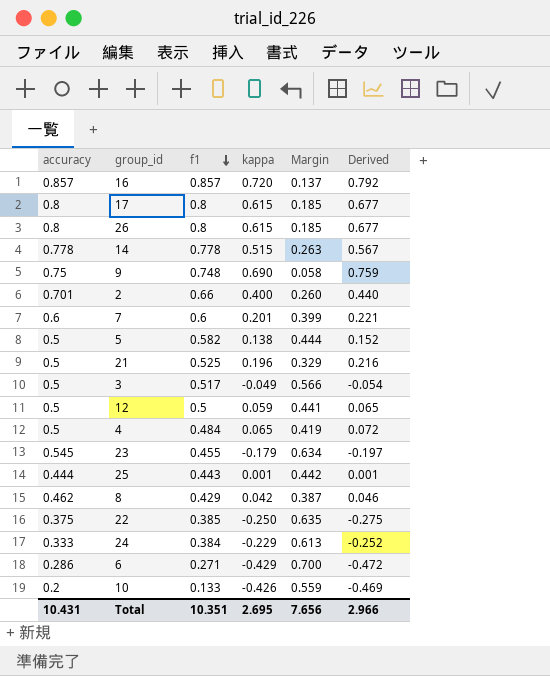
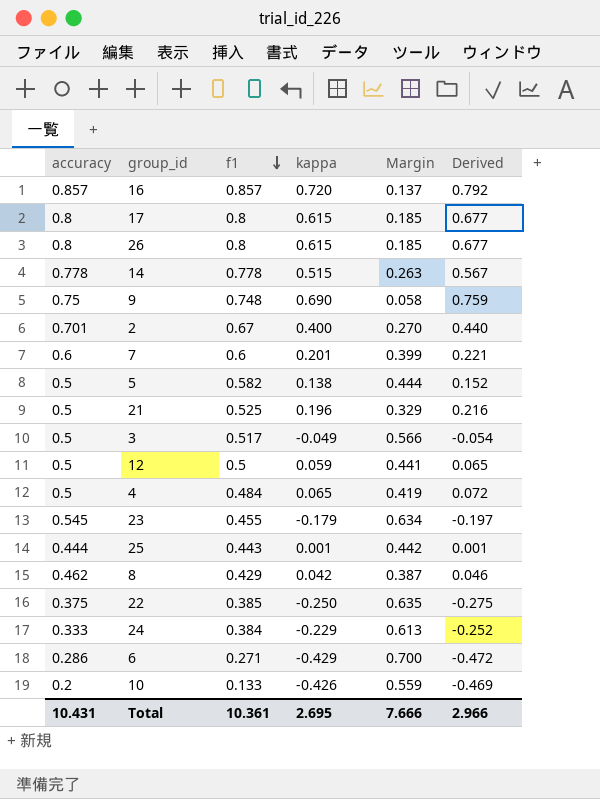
2 | f1: 0.66 -> 0.67
2 | Margin: 0.260 -> 0.270
Total | f1: 10.351 -> 10.361
Total | Margin: 7.656 -> 7.666

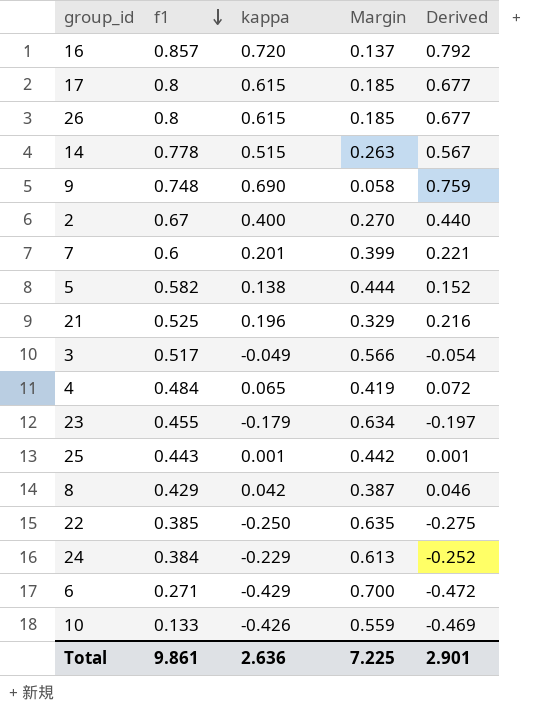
column accuracy | position: 1 -> none
row 12: 0.5 | 0.5 | 0.059 | 0.441 | 0.065 -> none
Total | f1: 10.361 -> 9.861
Total | kappa: 2.695 -> 2.636
Total | Margin: 7.666 -> 7.225
Total | Derived: 2.966 -> 2.901

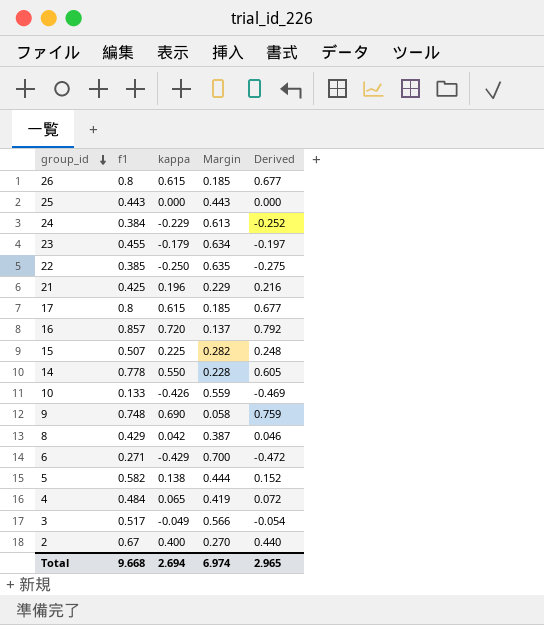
row order: f1 descending -> group_id descending
row 7: 0.6 | 0.201 | 0.399 | 0.221 -> none
25 | kappa: 0.001 -> 0.000
25 | Margin: 0.442 -> 0.443
25 | Derived: 0.001 -> 0.000
21 | f1: 0.525 -> 0.425
21 | Margin: 0.329 -> 0.229
row 15: none -> 0.507 | 0.225 | 0.282 | 0.248
14 | kappa: 0.515 -> 0.550
14 | Margin: 0.263 -> 0.228
14 | Derived: 0.567 -> 0.605
Total | f1: 9.861 -> 9.668
Total | kappa: 2.636 -> 2.694
Total | Margin: 7.225 -> 6.974
Total | Derived: 2.901 -> 2.965

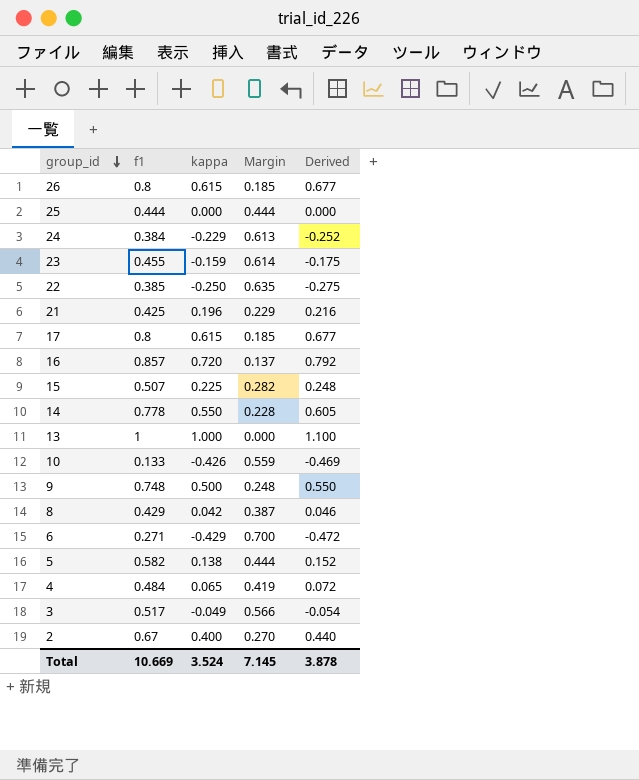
25 | f1: 0.443 -> 0.444
25 | Margin: 0.443 -> 0.444
23 | kappa: -0.179 -> -0.159
23 | Margin: 0.634 -> 0.614
23 | Derived: -0.197 -> -0.175
row 13: none -> 1 | 1.000 | 0.000 | 1.100
9 | kappa: 0.690 -> 0.500
9 | Margin: 0.058 -> 0.248
9 | Derived: 0.759 -> 0.550
Total | f1: 9.668 -> 10.669
Total | kappa: 2.694 -> 3.524
Total | Margin: 6.974 -> 7.145
Total | Derived: 2.965 -> 3.878

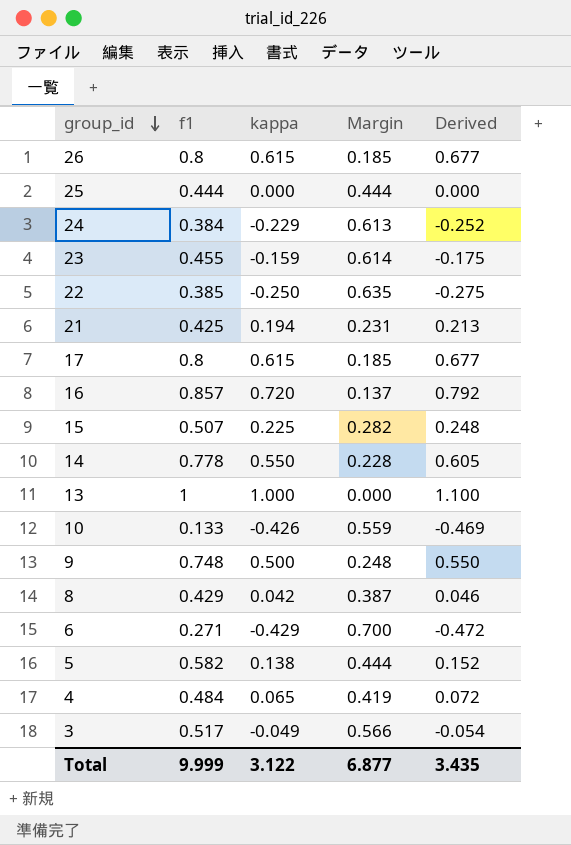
row 2: 0.67 | 0.400 | 0.270 | 0.440 -> none
21 | kappa: 0.196 -> 0.194
21 | Margin: 0.229 -> 0.231
21 | Derived: 0.216 -> 0.213
Total | f1: 10.669 -> 9.999
Total | kappa: 3.524 -> 3.122
Total | Margin: 7.145 -> 6.877
Total | Derived: 3.878 -> 3.435

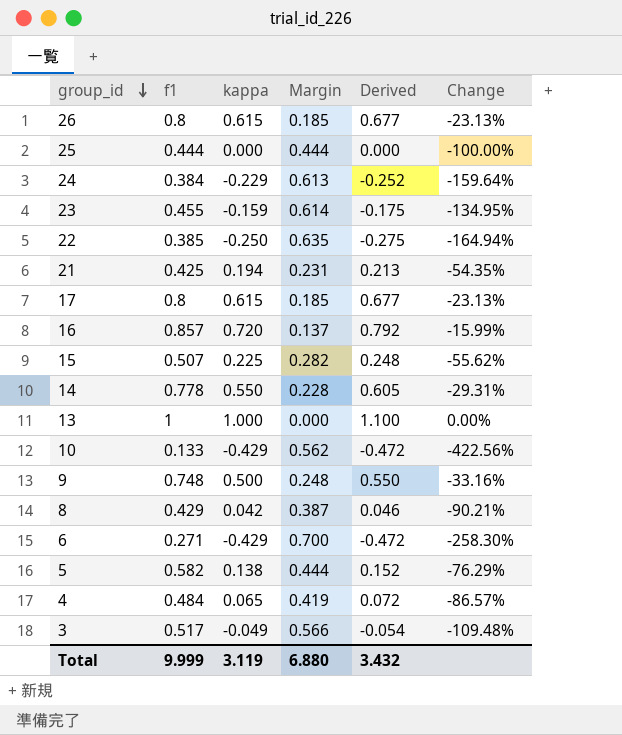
column Change | formula: none -> ([kappa] - [f1]) / [f1]
10 | kappa: -0.426 -> -0.429
10 | Margin: 0.559 -> 0.562
10 | Derived: -0.469 -> -0.472
Total | kappa: 3.122 -> 3.119
Total | Margin: 6.877 -> 6.880
Total | Derived: 3.435 -> 3.432

